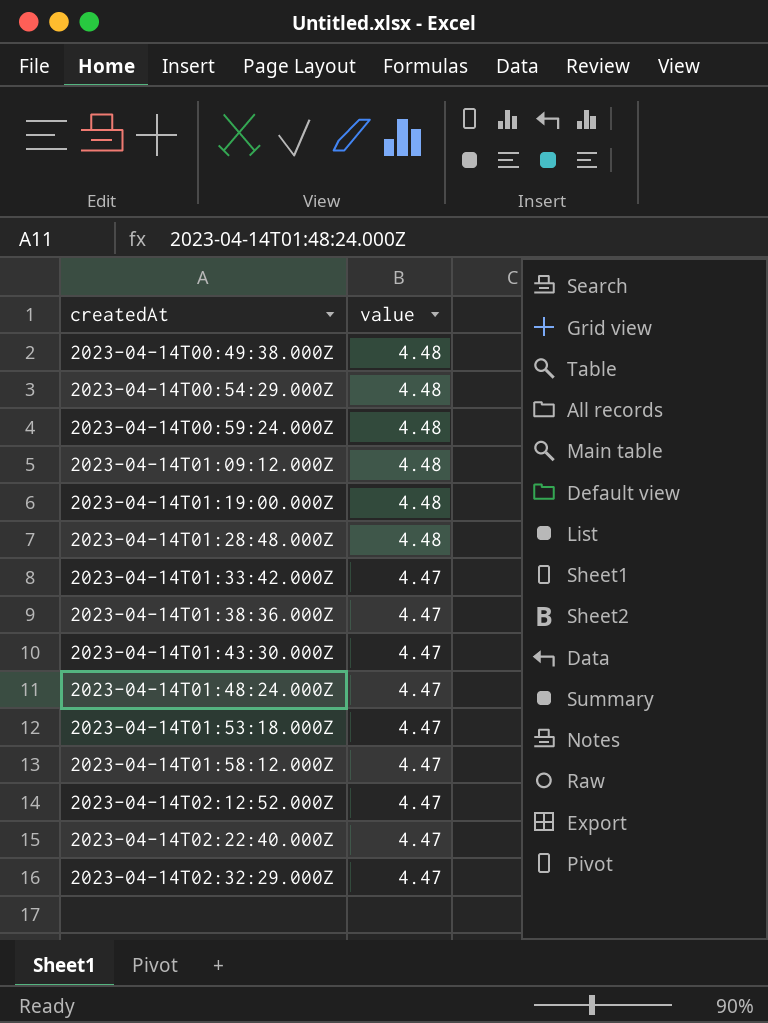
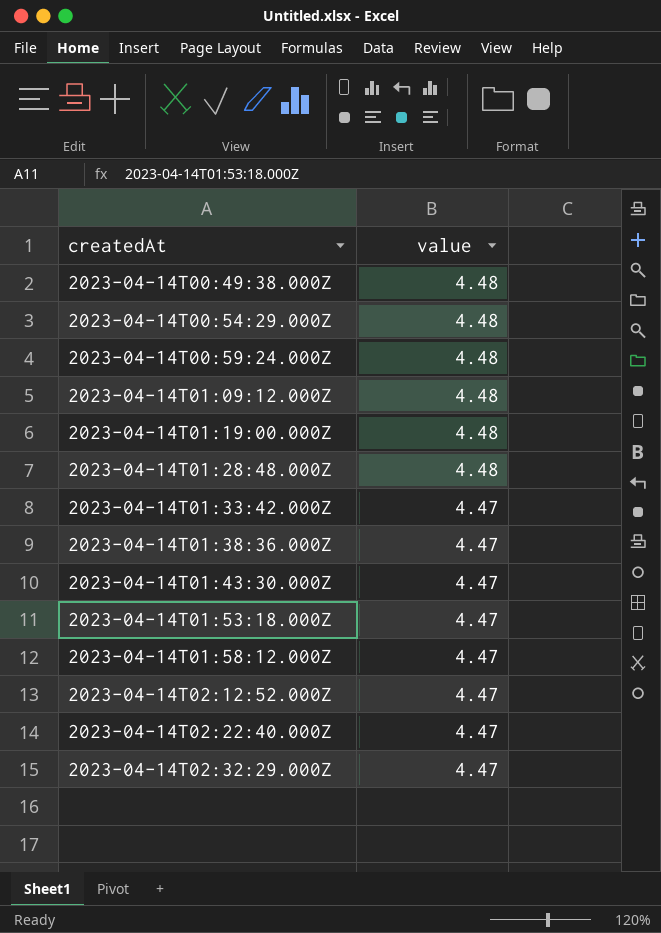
row 2023-04-14T01:48:24.000Z: 4.47 -> none

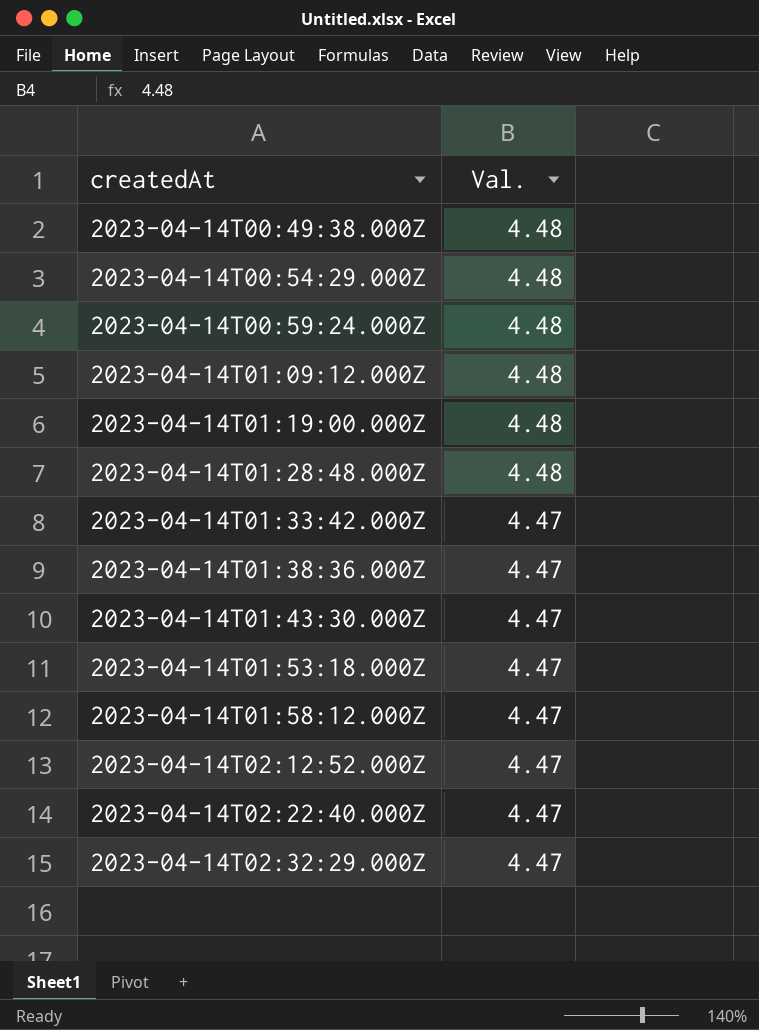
column name: value -> Val.

